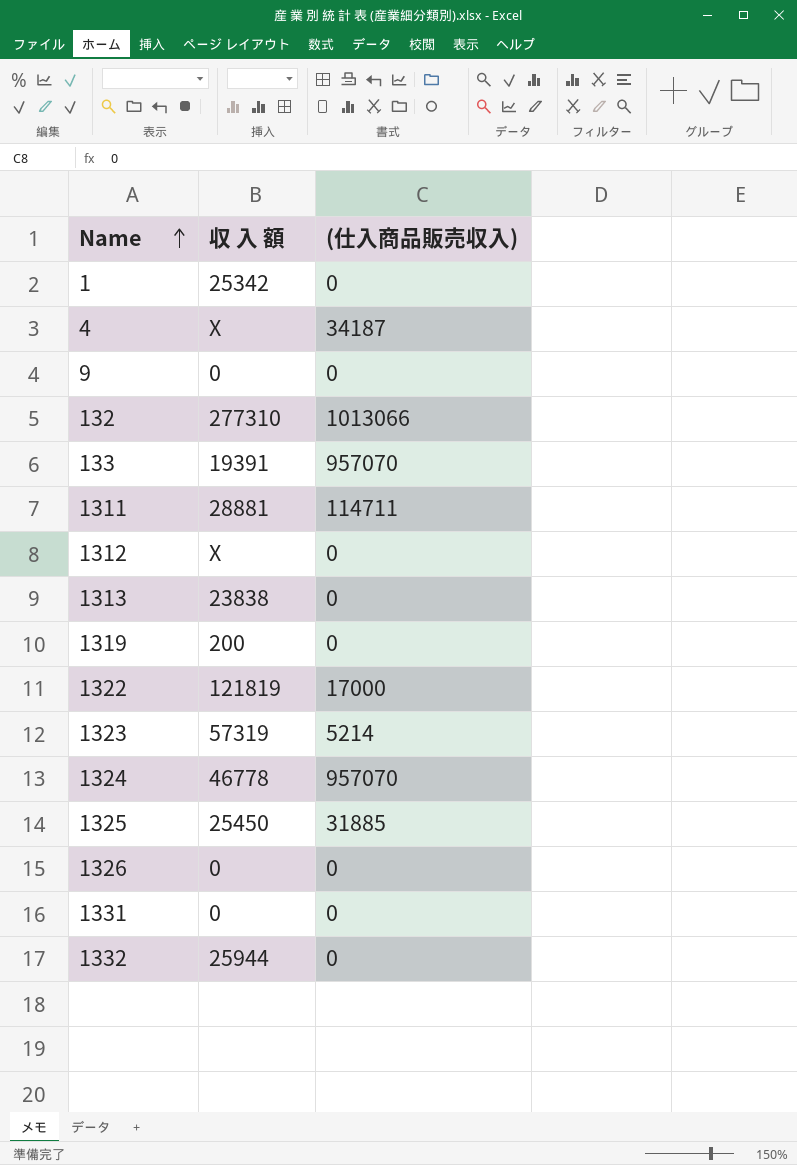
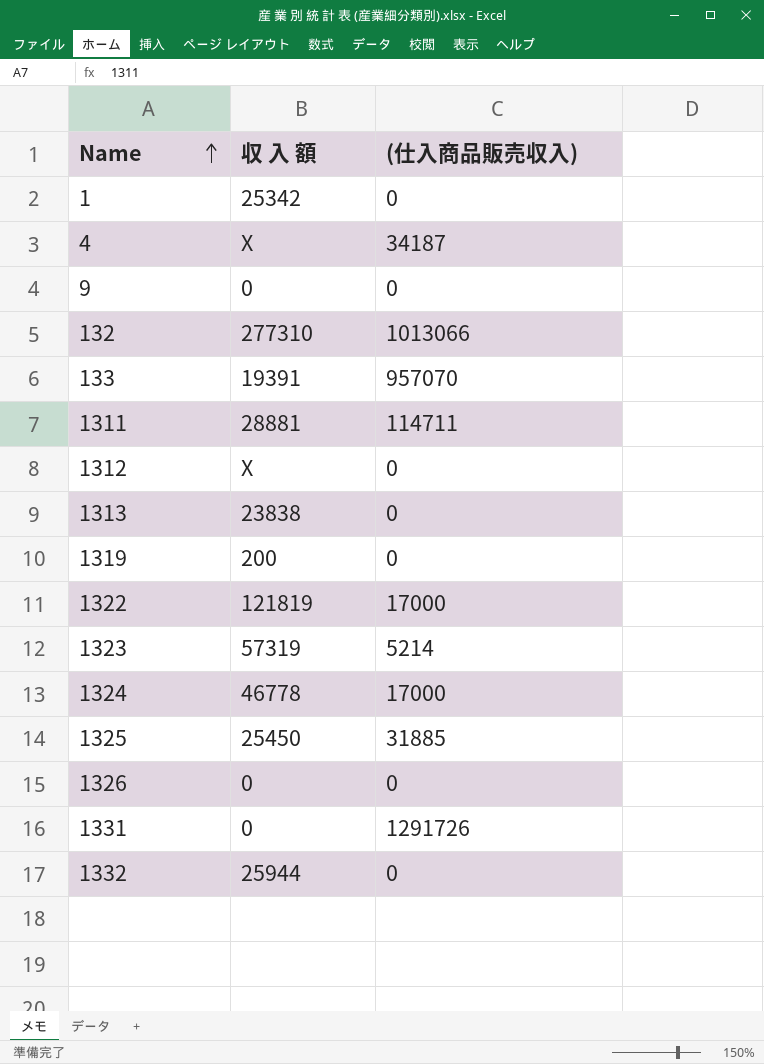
1324 | (仕入商品販売収入): 957070 -> 17000
1331 | (仕入商品販売収入): 0 -> 1291726

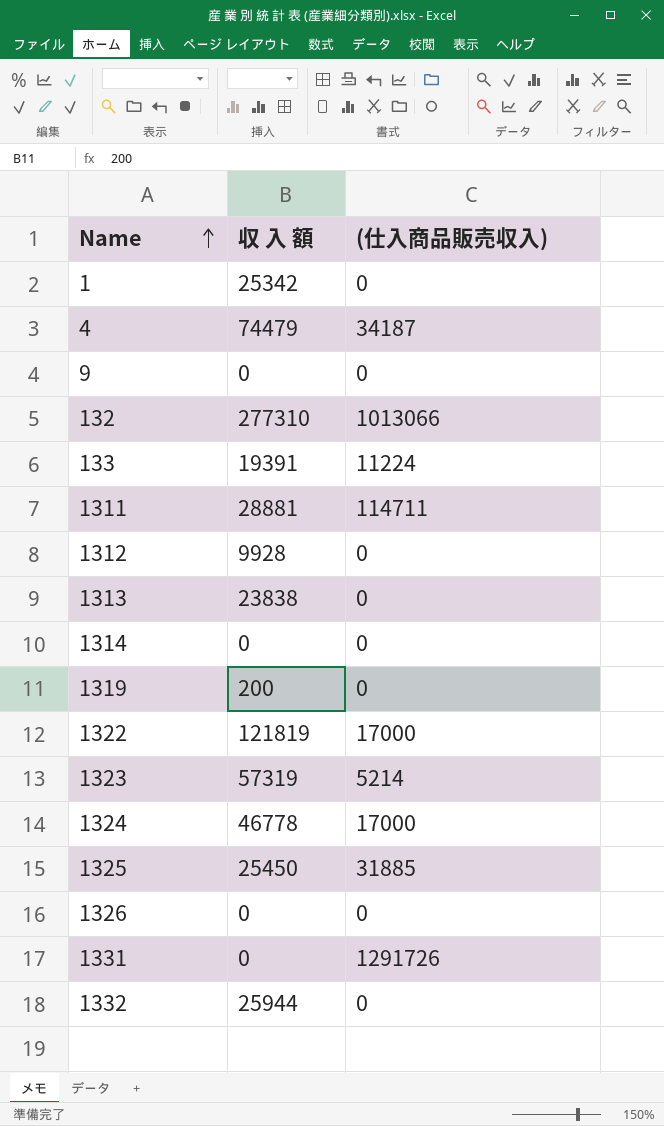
4 | 収 入 額: X -> 74479
133 | (仕入商品販売収入): 957070 -> 11224
1312 | 収 入 額: X -> 9928
row 1314: none -> 0 | 0

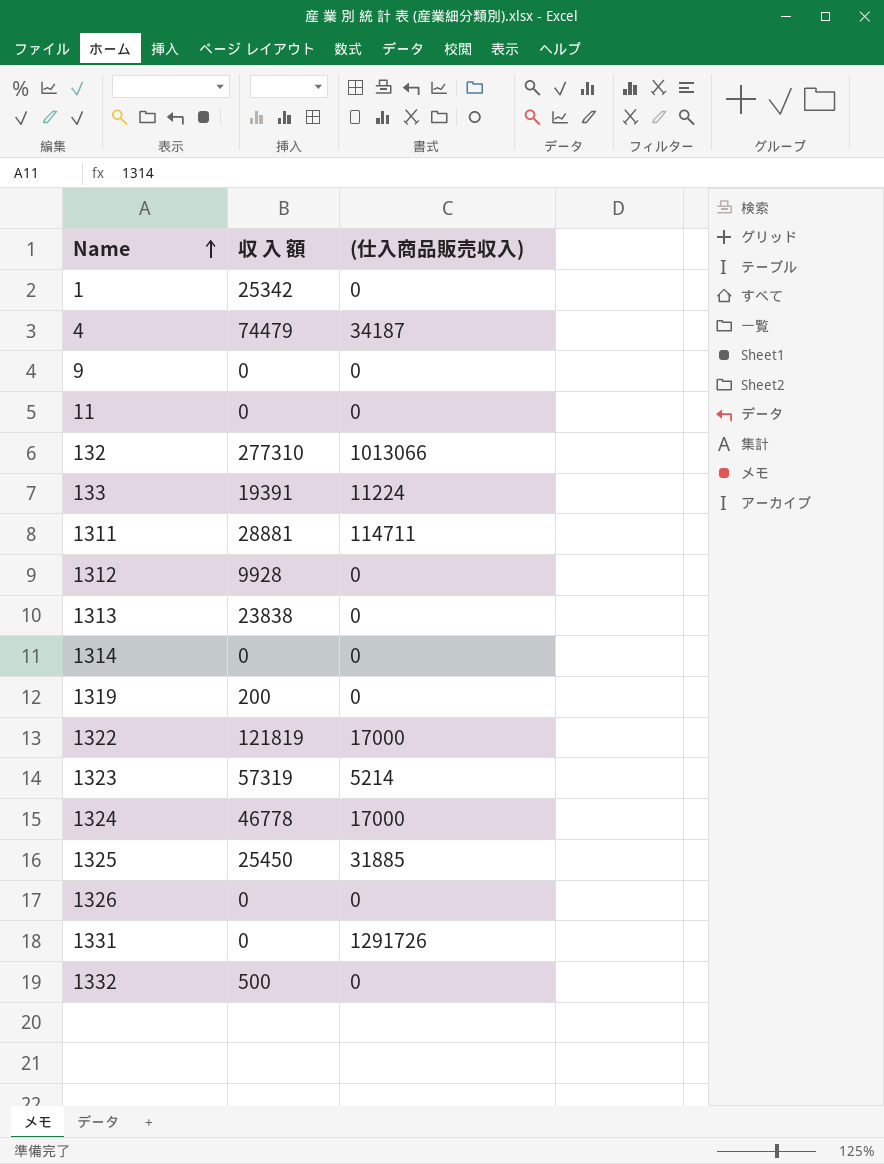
row 11: none -> 0 | 0
1332 | 収 入 額: 25944 -> 500

